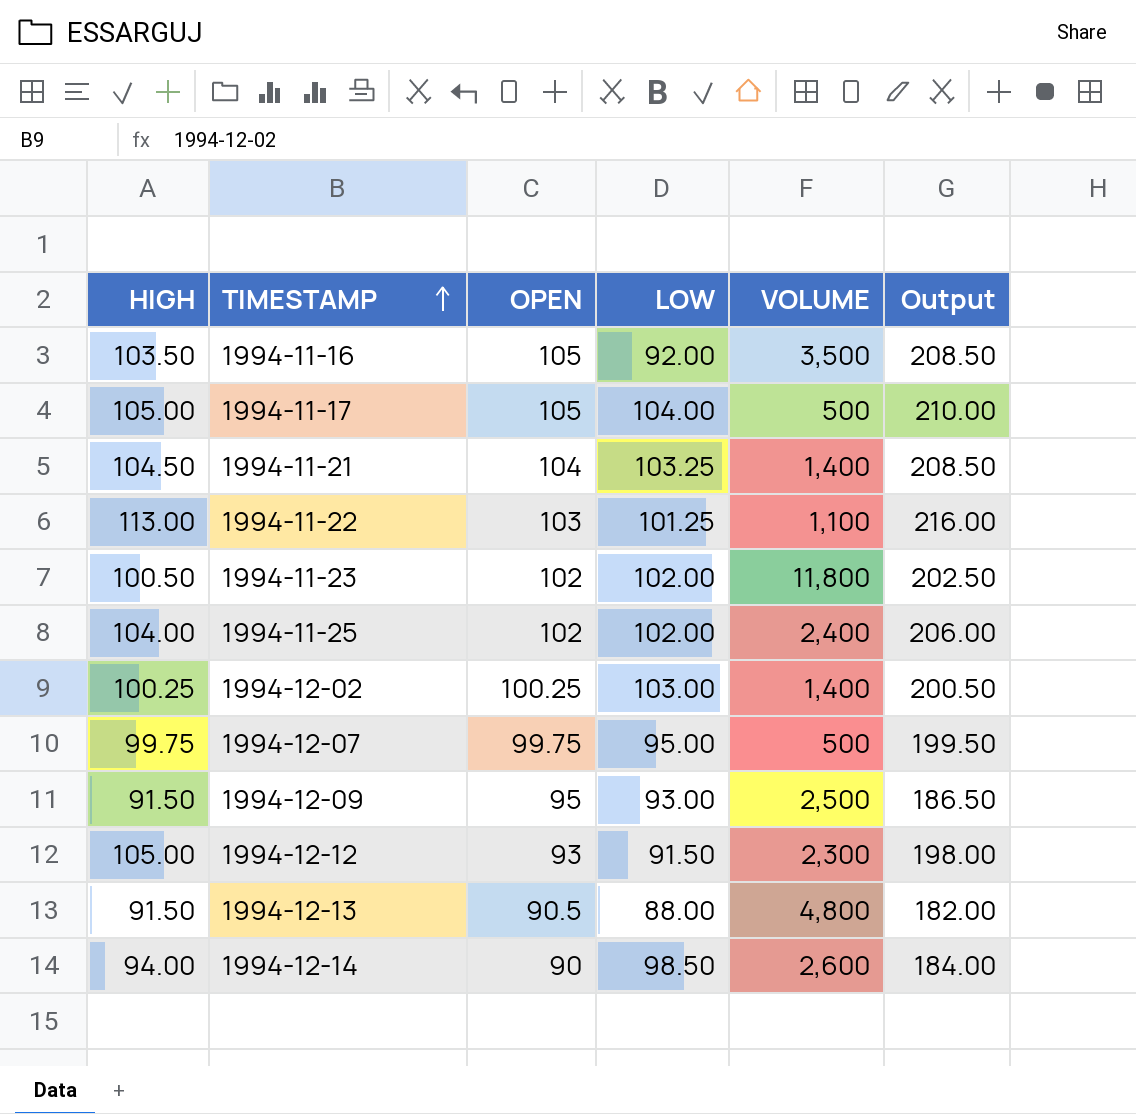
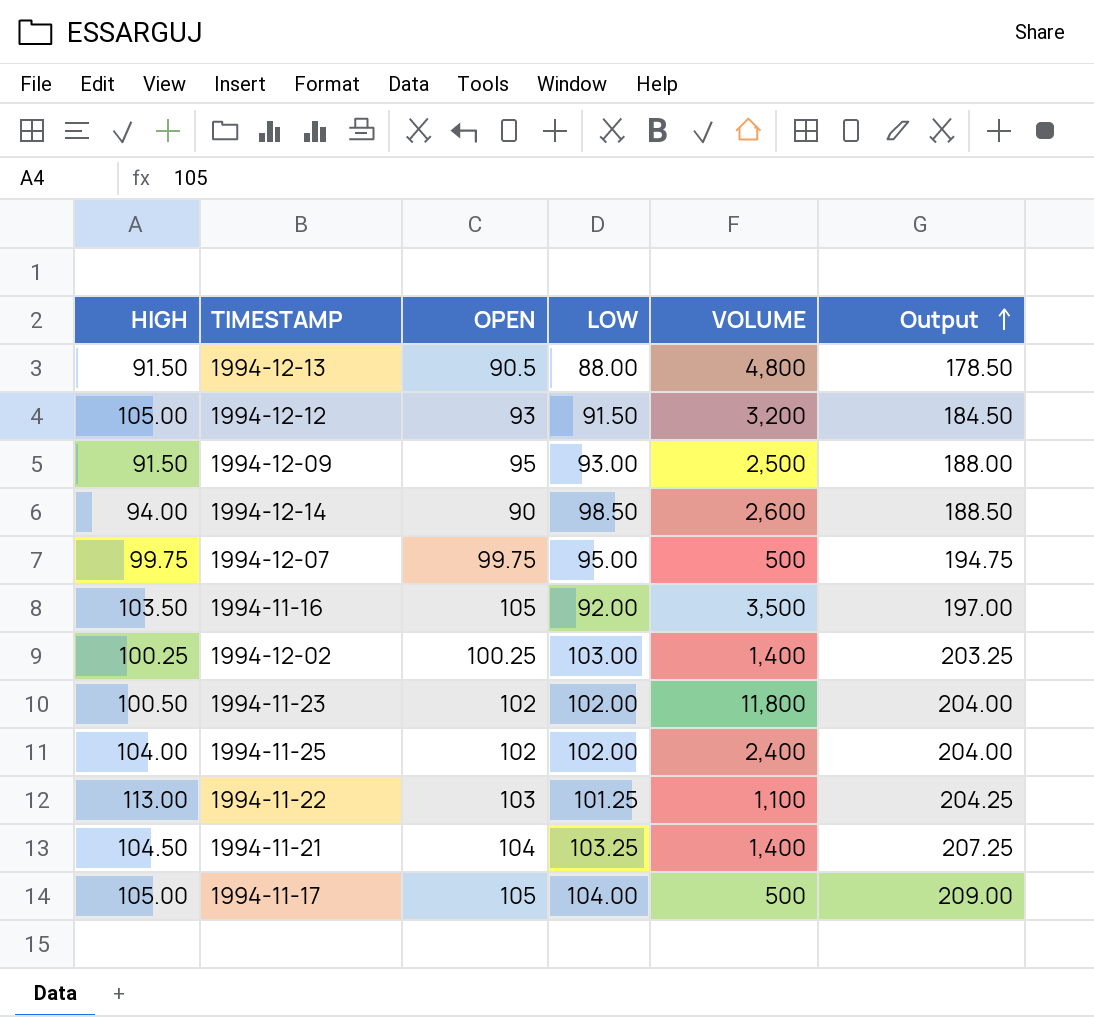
row order: TIMESTAMP ascending -> Output ascending
column Output | formula: [HIGH] + [OPEN] -> [OPEN] + [LOW]
1994-12-12 | VOLUME: 2,300 -> 3,200

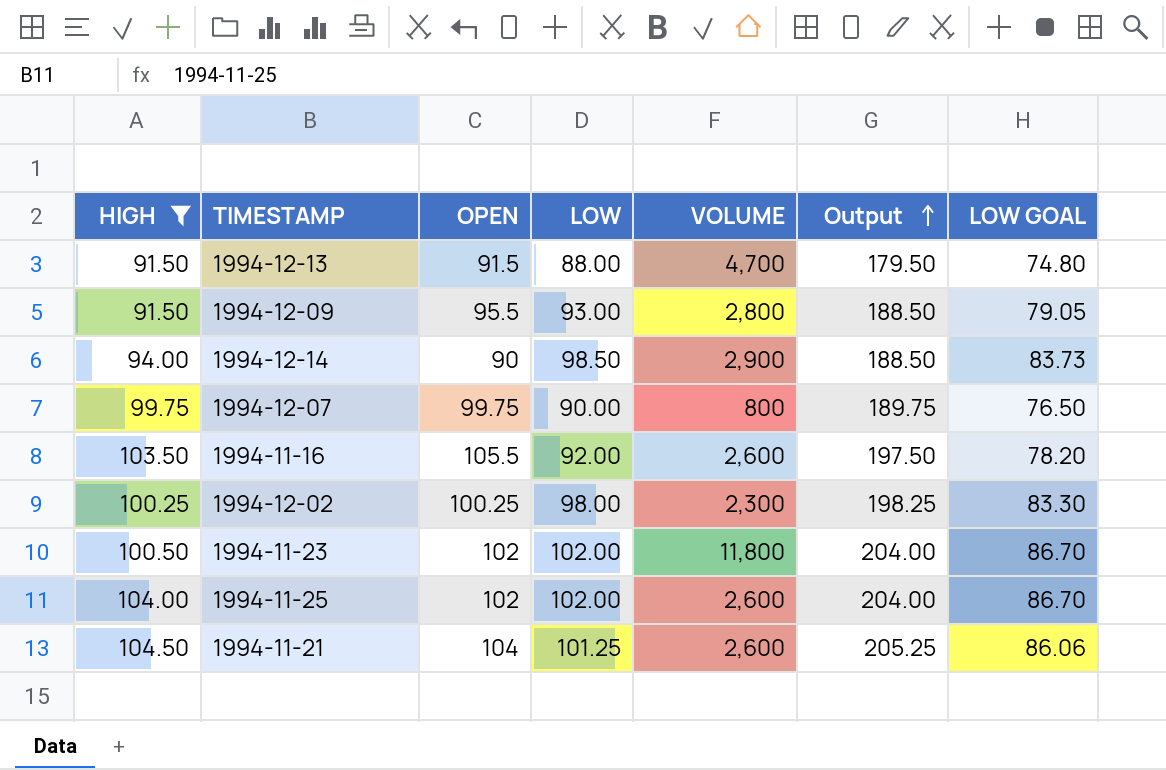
filter: none -> HIGH <= 104.50
column LOW GOAL | formula: none -> [LOW] * 0.85
1994-12-13 | OPEN: 90.5 -> 91.5
1994-12-13 | VOLUME: 4,800 -> 4,700
1994-12-13 | Output: 178.50 -> 179.50
1994-12-09 | OPEN: 95 -> 95.5
1994-12-09 | VOLUME: 2,500 -> 2,800
1994-12-09 | Output: 188.00 -> 188.50
1994-12-14 | VOLUME: 2,600 -> 2,900
1994-12-07 | LOW: 95.00 -> 90.00
1994-12-07 | VOLUME: 500 -> 800
1994-12-07 | Output: 194.75 -> 189.75
1994-11-16 | OPEN: 105 -> 105.5
1994-11-16 | VOLUME: 3,500 -> 2,600
1994-11-16 | Output: 197.00 -> 197.50
1994-12-02 | LOW: 103.00 -> 98.00
1994-12-02 | VOLUME: 1,400 -> 2,300
1994-12-02 | Output: 203.25 -> 198.25
1994-11-25 | VOLUME: 2,400 -> 2,600
1994-11-21 | LOW: 103.25 -> 101.25
1994-11-21 | VOLUME: 1,400 -> 2,600
1994-11-21 | Output: 207.25 -> 205.25

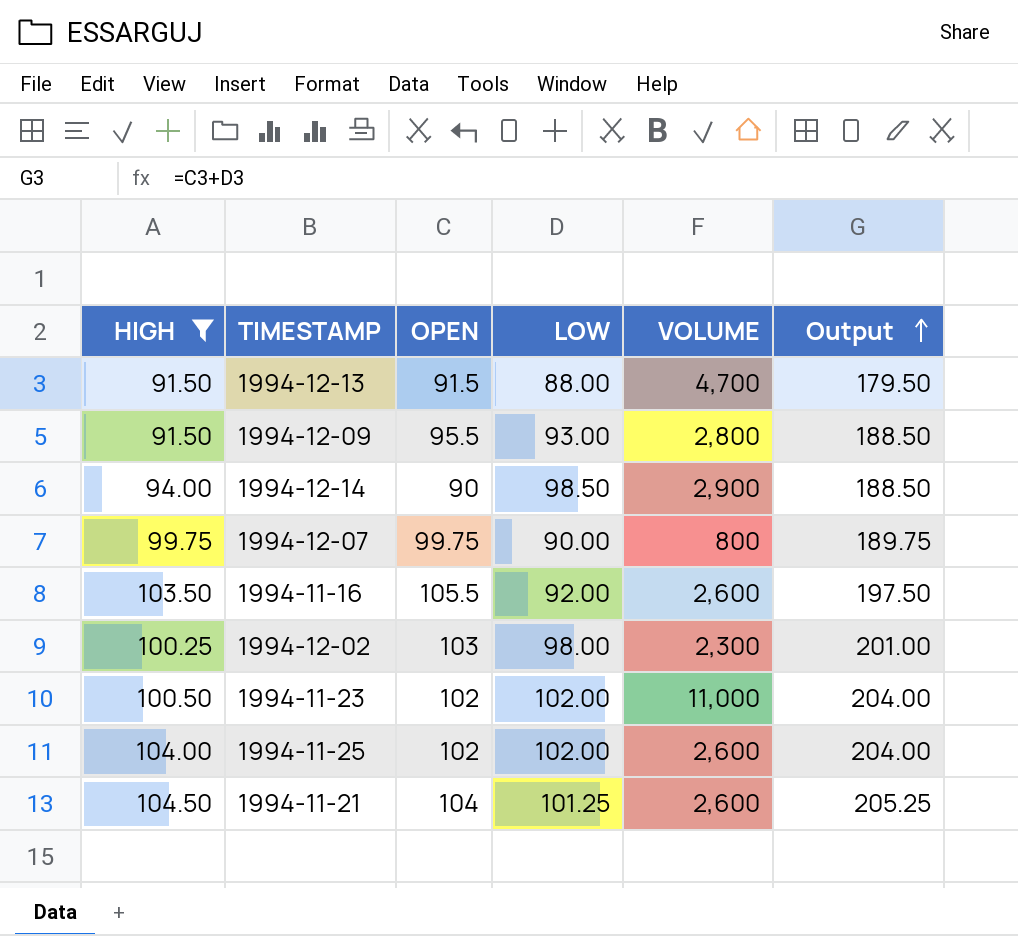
column LOW GOAL | formula: [LOW] * 0.85 -> none
1994-12-02 | OPEN: 100.25 -> 103
1994-12-02 | Output: 198.25 -> 201.00
1994-11-23 | VOLUME: 11,800 -> 11,000

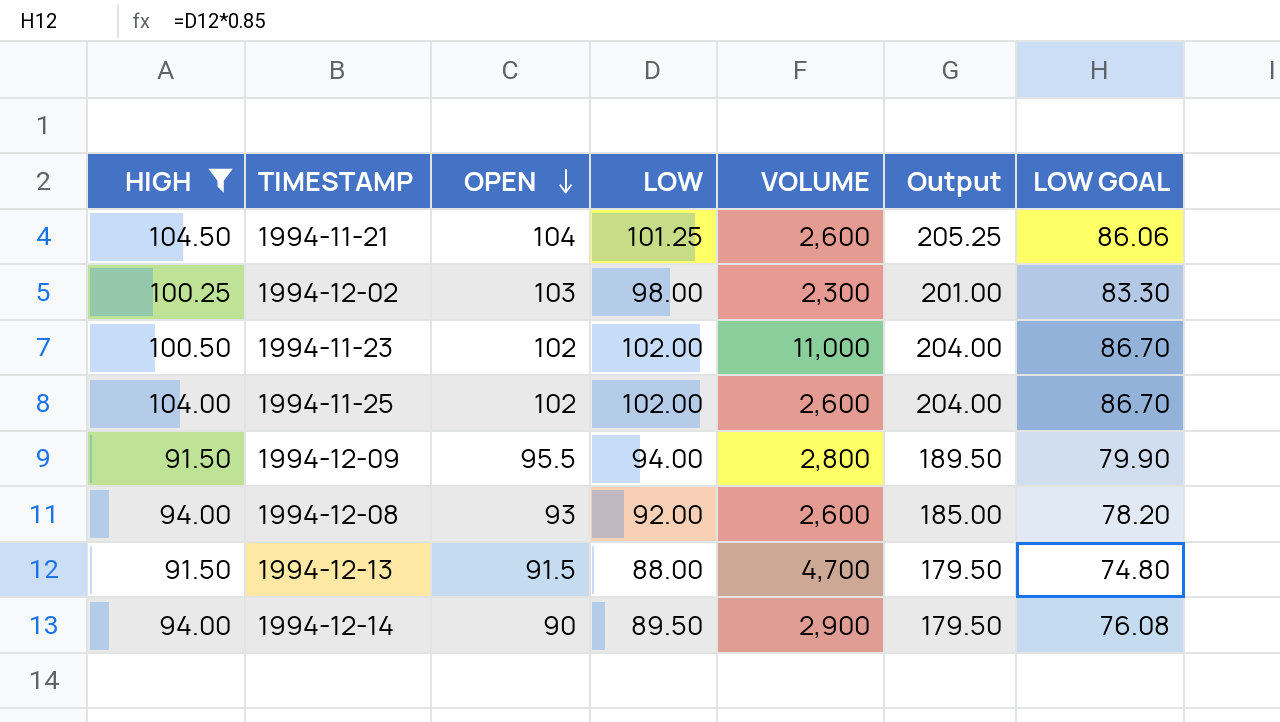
row order: Output ascending -> OPEN descending
column LOW GOAL | formula: none -> [LOW] * 0.85
row 1994-12-07: 99.75 | 99.75 | 90.00 | 800 | 189.75 -> none
row 1994-11-16: 103.50 | 105.5 | 92.00 | 2,600 | 197.50 -> none
1994-12-09 | LOW: 93.00 -> 94.00
1994-12-09 | Output: 188.50 -> 189.50
row 1994-12-08: none -> 94.00 | 93 | 92.00 | 2,600 | 185.00 | 78.20
1994-12-14 | LOW: 98.50 -> 89.50
1994-12-14 | Output: 188.50 -> 179.50

